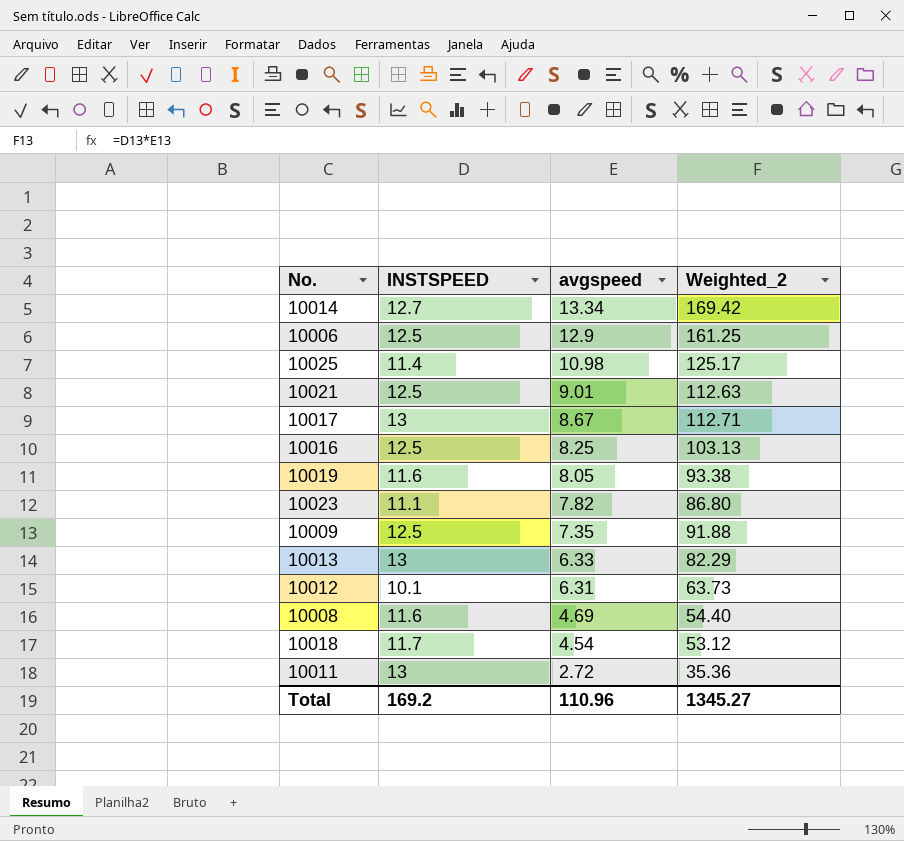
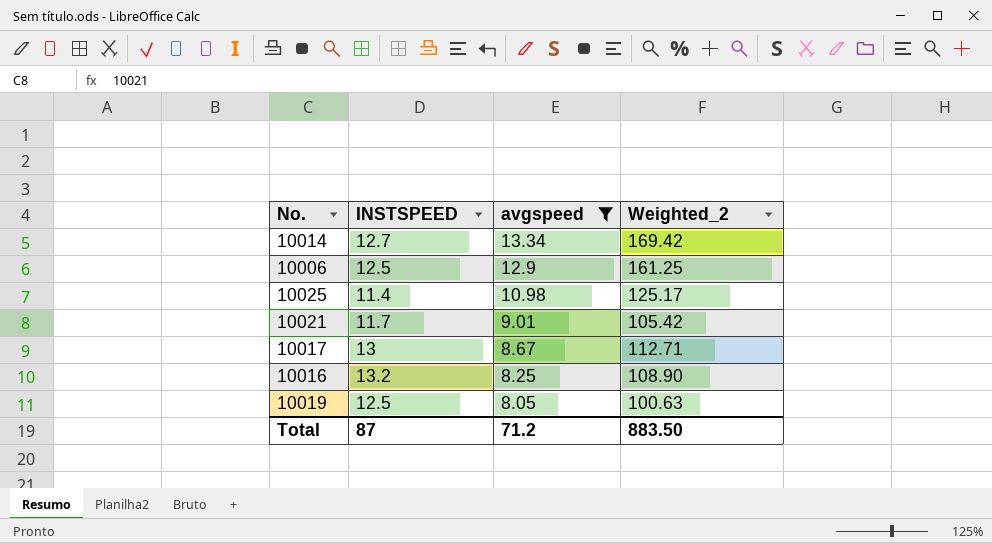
filter: none -> avgspeed >= 8.05
10021 | INSTSPEED: 12.5 -> 11.7
10021 | Weighted_2: 112.63 -> 105.42
10016 | INSTSPEED: 12.5 -> 13.2
10016 | Weighted_2: 103.13 -> 108.90
10019 | INSTSPEED: 11.6 -> 12.5
10019 | Weighted_2: 93.38 -> 100.63
Total | INSTSPEED: 169.2 -> 87
Total | avgspeed: 110.96 -> 71.2
Total | Weighted_2: 1345.27 -> 883.50

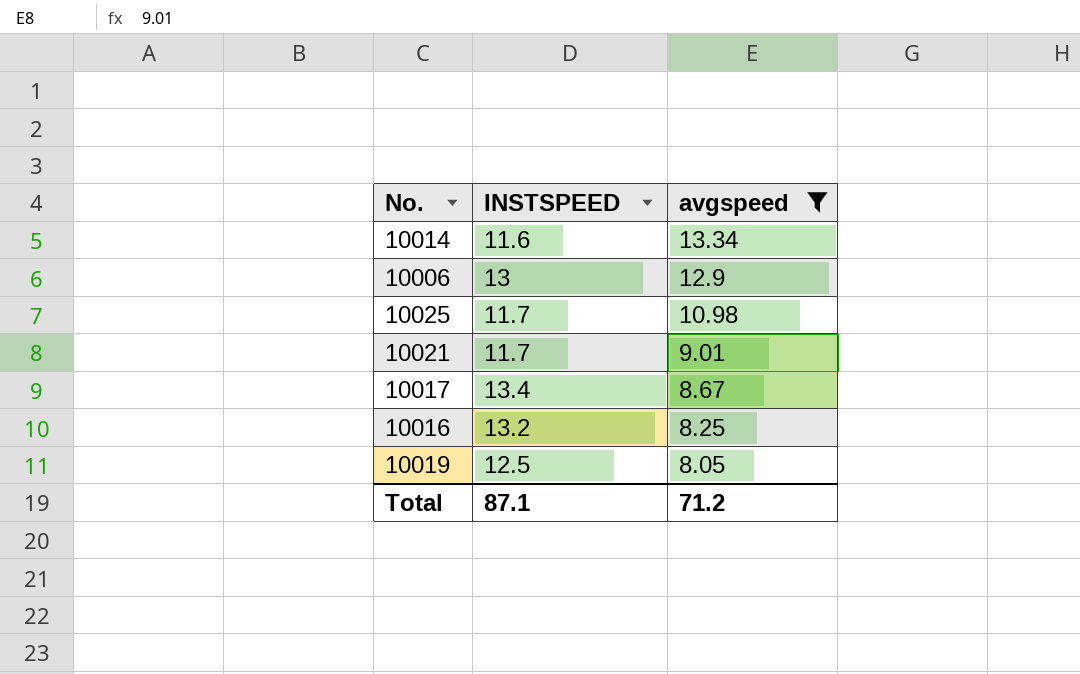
column Weighted_2 | formula: [INSTSPEED] * [avgspeed] -> none
10014 | INSTSPEED: 12.7 -> 11.6
10006 | INSTSPEED: 12.5 -> 13
10025 | INSTSPEED: 11.4 -> 11.7
10017 | INSTSPEED: 13 -> 13.4
Total | INSTSPEED: 87 -> 87.1

